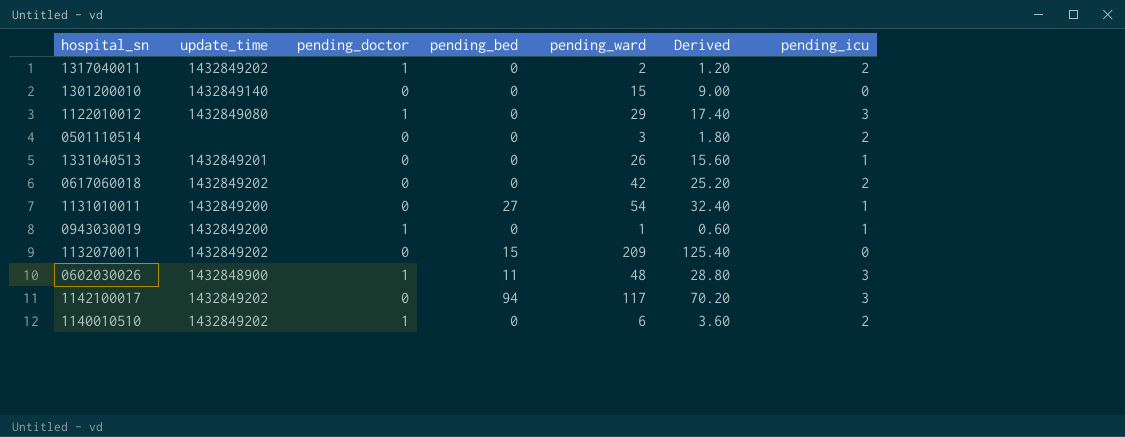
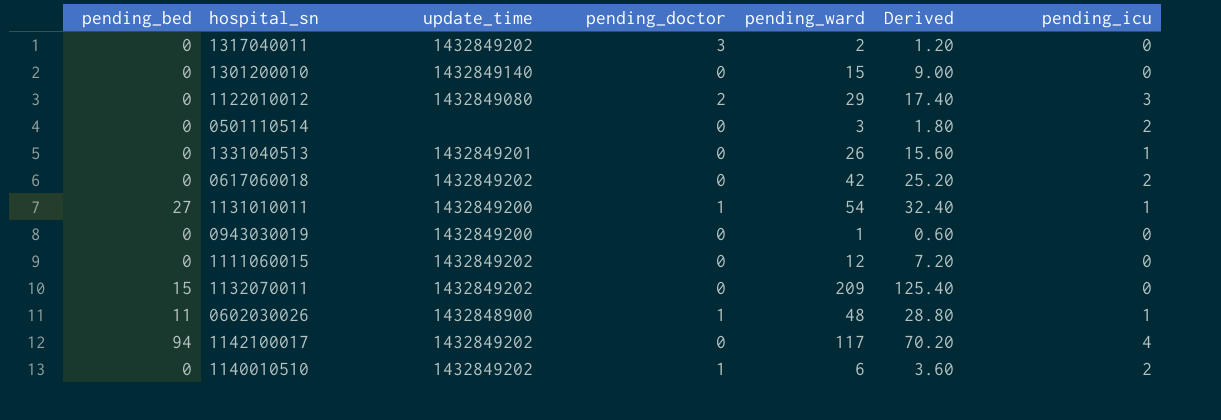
column pending_bed | position: 4 -> 1
1317040011 | pending_doctor: 1 -> 3
1317040011 | pending_icu: 2 -> 0
1122010012 | pending_doctor: 1 -> 2
1131010011 | pending_doctor: 0 -> 1
0943030019 | pending_doctor: 1 -> 0
0943030019 | pending_icu: 1 -> 0
row 1111060015: none -> 0 | 1432849202 | 0 | 12 | 7.20 | 0
0602030026 | pending_icu: 3 -> 1
1142100017 | pending_icu: 3 -> 4

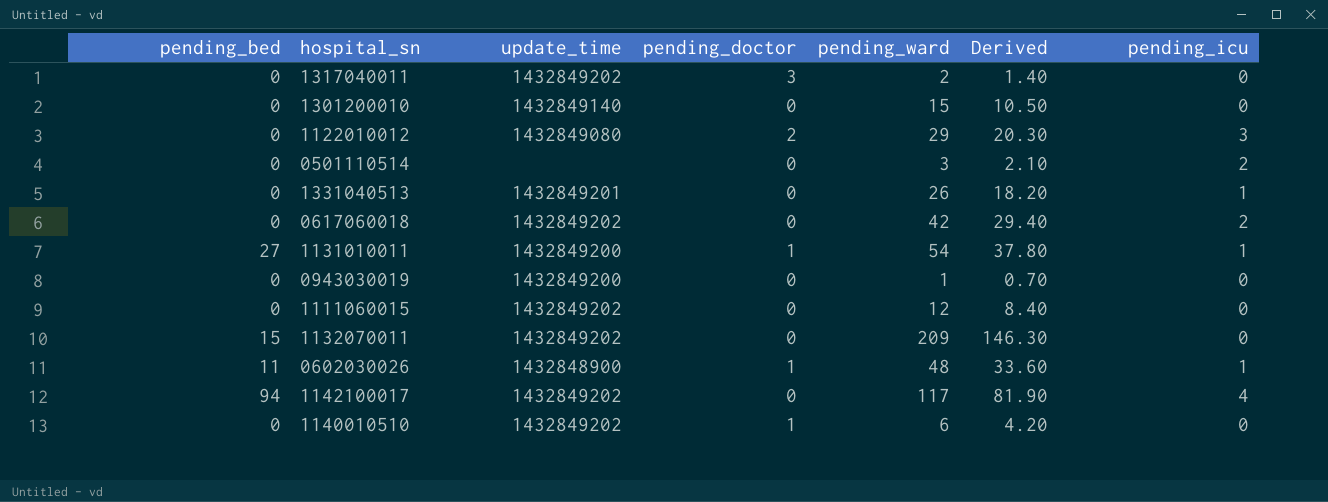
column Derived | formula: [pending_ward] * 0.6 -> [pending_ward] * 0.7
1140010510 | pending_icu: 2 -> 0

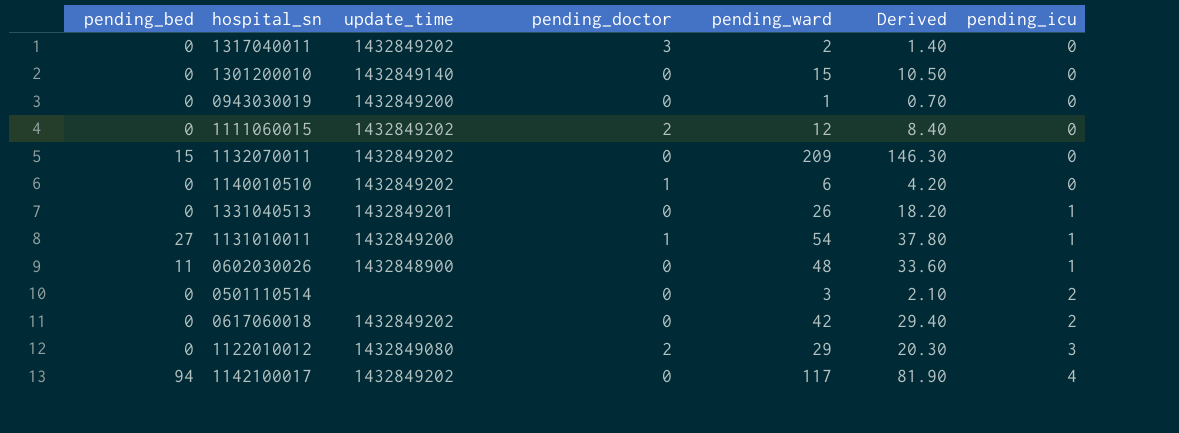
row order: none -> pending_icu ascending
1111060015 | pending_doctor: 0 -> 2
0602030026 | pending_doctor: 1 -> 0

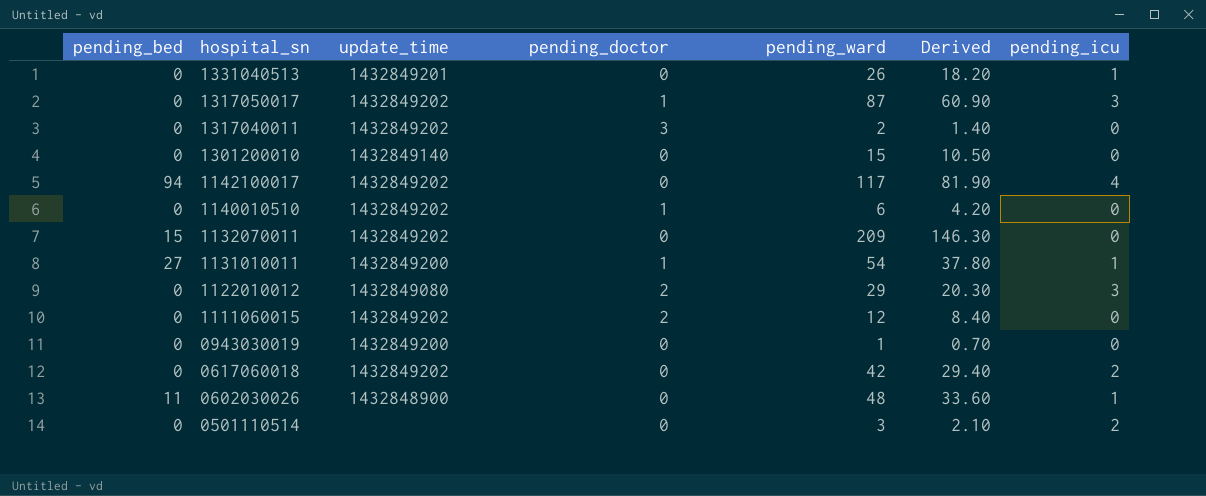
row order: pending_icu ascending -> hospital_sn descending
row 1317050017: none -> 0 | 1432849202 | 1 | 87 | 60.90 | 3

